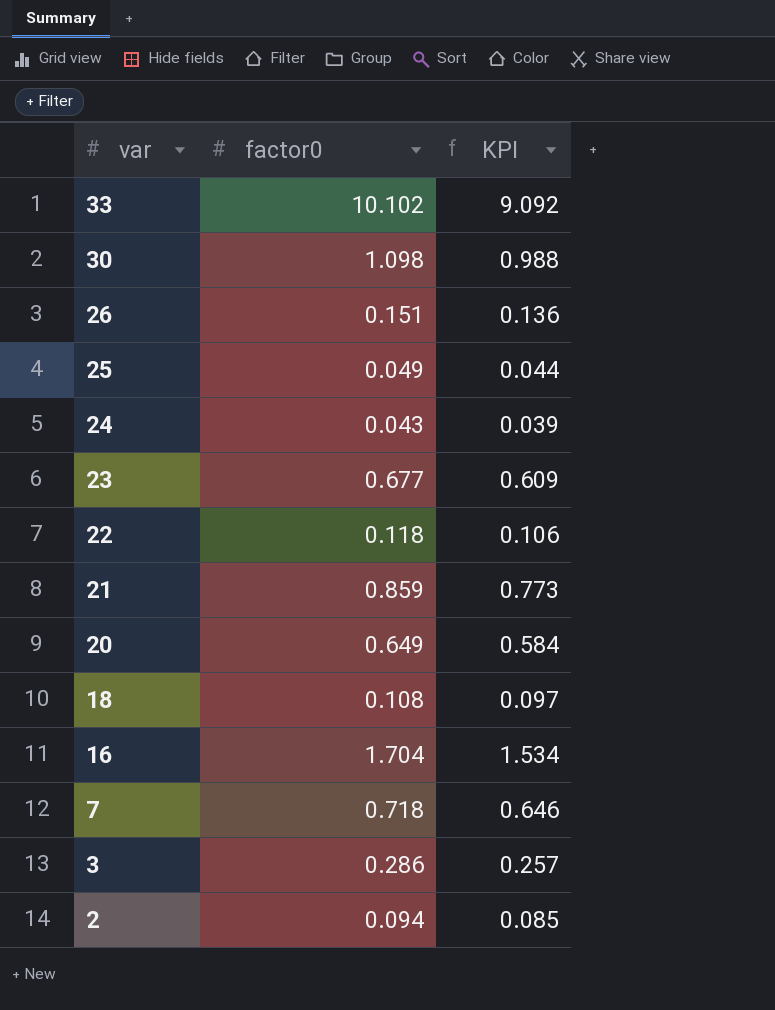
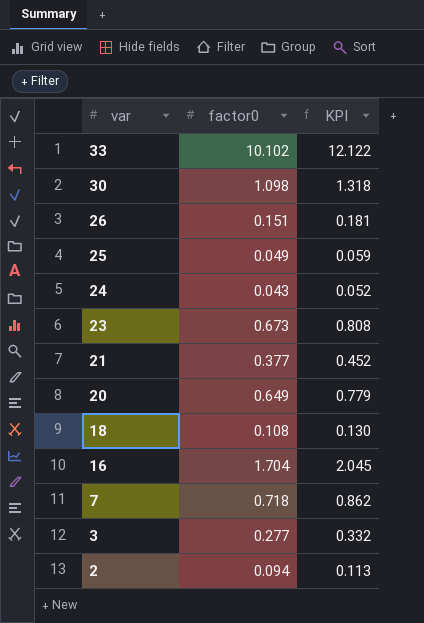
column KPI | formula: [factor0] * 0.9 -> [factor0] * 1.2
row 22: 0.118 | 0.106 -> none
23 | factor0: 0.677 -> 0.673
21 | factor0: 0.859 -> 0.377
3 | factor0: 0.286 -> 0.277

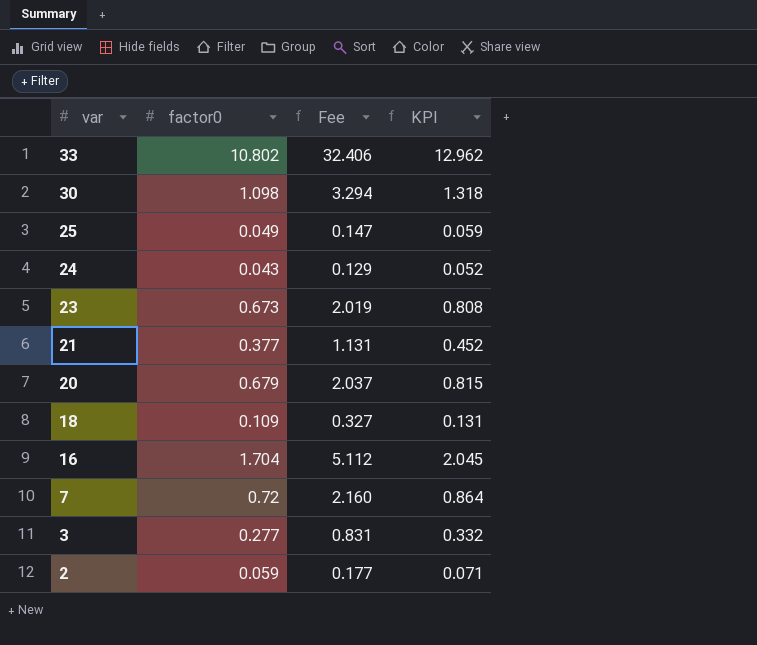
column Fee | formula: none -> [factor0] * 3
row 26: 0.151 | 0.181 -> none
33 | factor0: 10.102 -> 10.802
33 | KPI: 12.122 -> 12.962
20 | factor0: 0.649 -> 0.679
20 | KPI: 0.779 -> 0.815
18 | factor0: 0.108 -> 0.109
18 | KPI: 0.130 -> 0.131
7 | factor0: 0.718 -> 0.72
7 | KPI: 0.862 -> 0.864
2 | factor0: 0.094 -> 0.059
2 | KPI: 0.113 -> 0.071

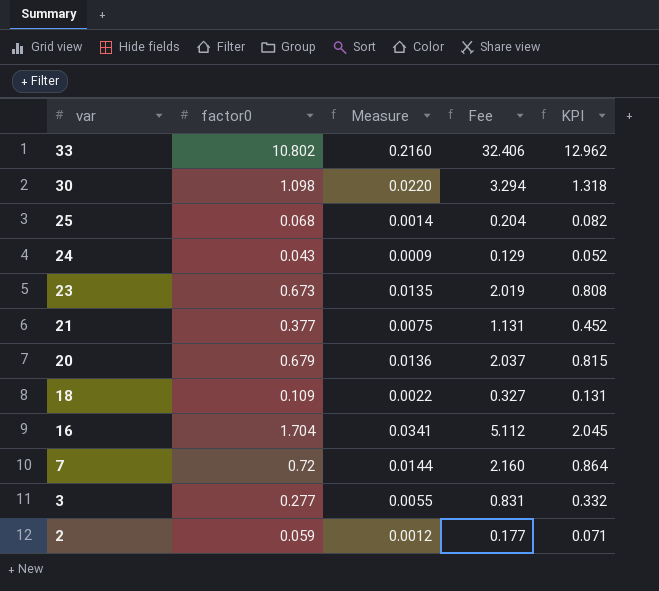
column Measure | formula: none -> [factor0] * 0.02
25 | factor0: 0.049 -> 0.068
25 | Fee: 0.147 -> 0.204
25 | KPI: 0.059 -> 0.082

